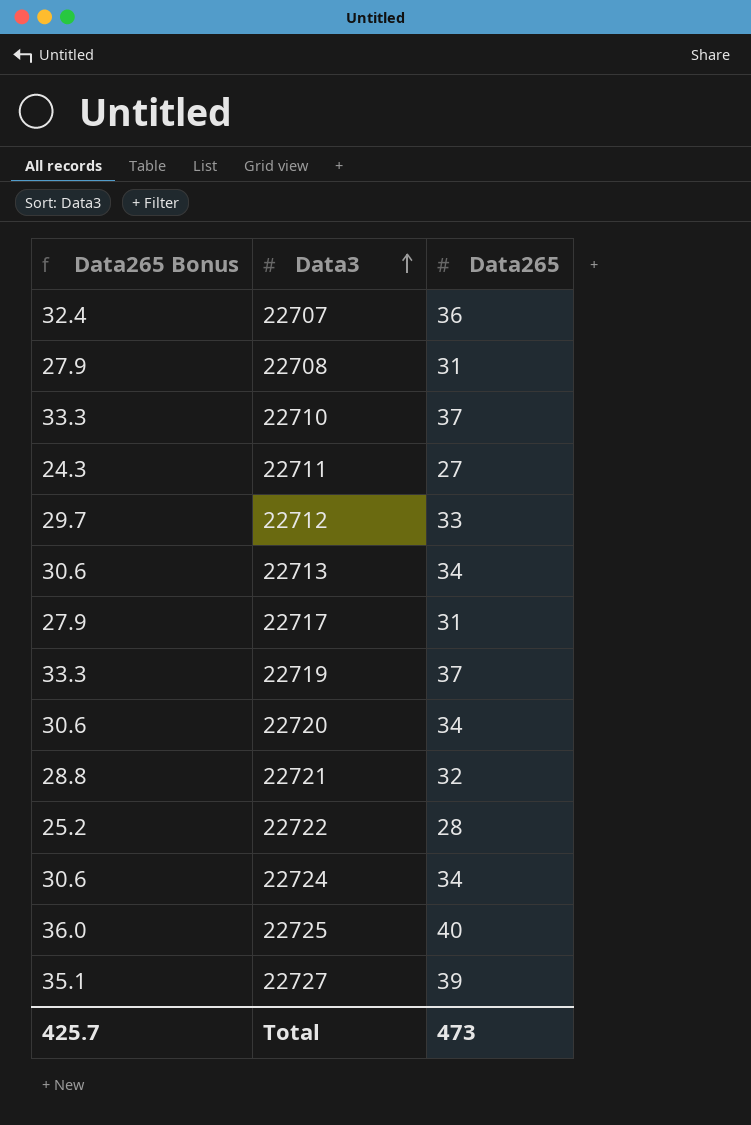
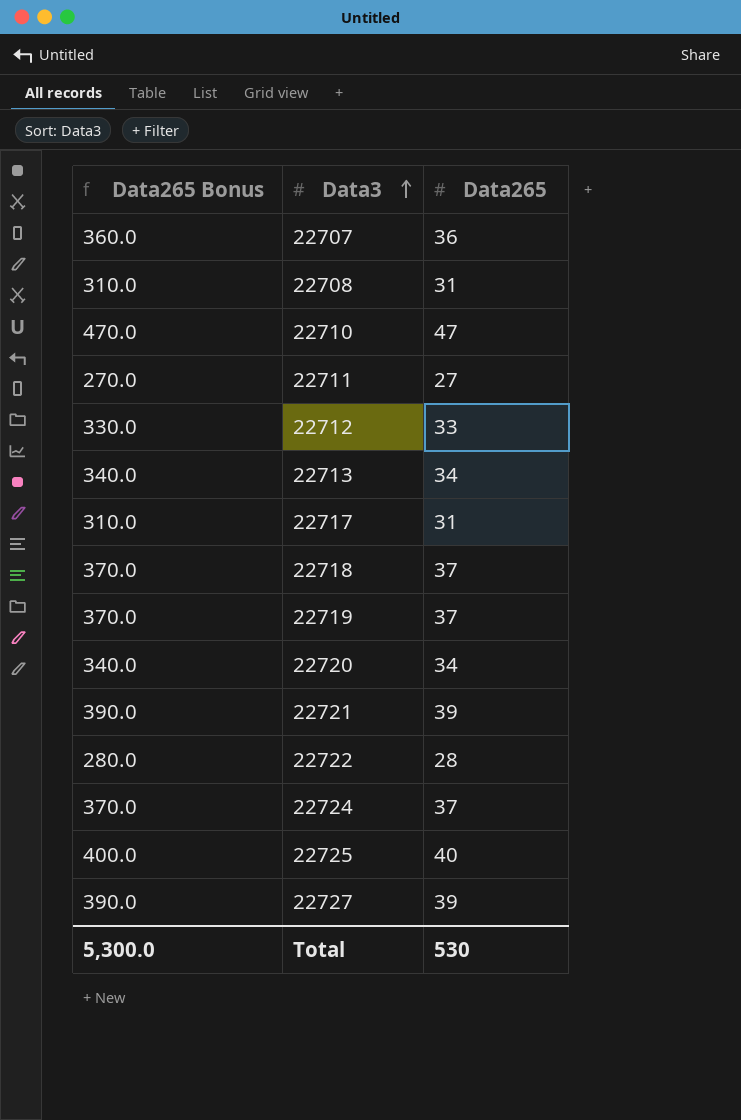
column Data265 Bonus | formula: [Data265] * 0.9 -> [Data265] * 10
22710 | Data265: 37 -> 47
row 22718: none -> 370.0 | 37
22721 | Data265: 32 -> 39
22724 | Data265: 34 -> 37
Total | Data265 Bonus: 425.7 -> 5,300.0
Total | Data265: 473 -> 530

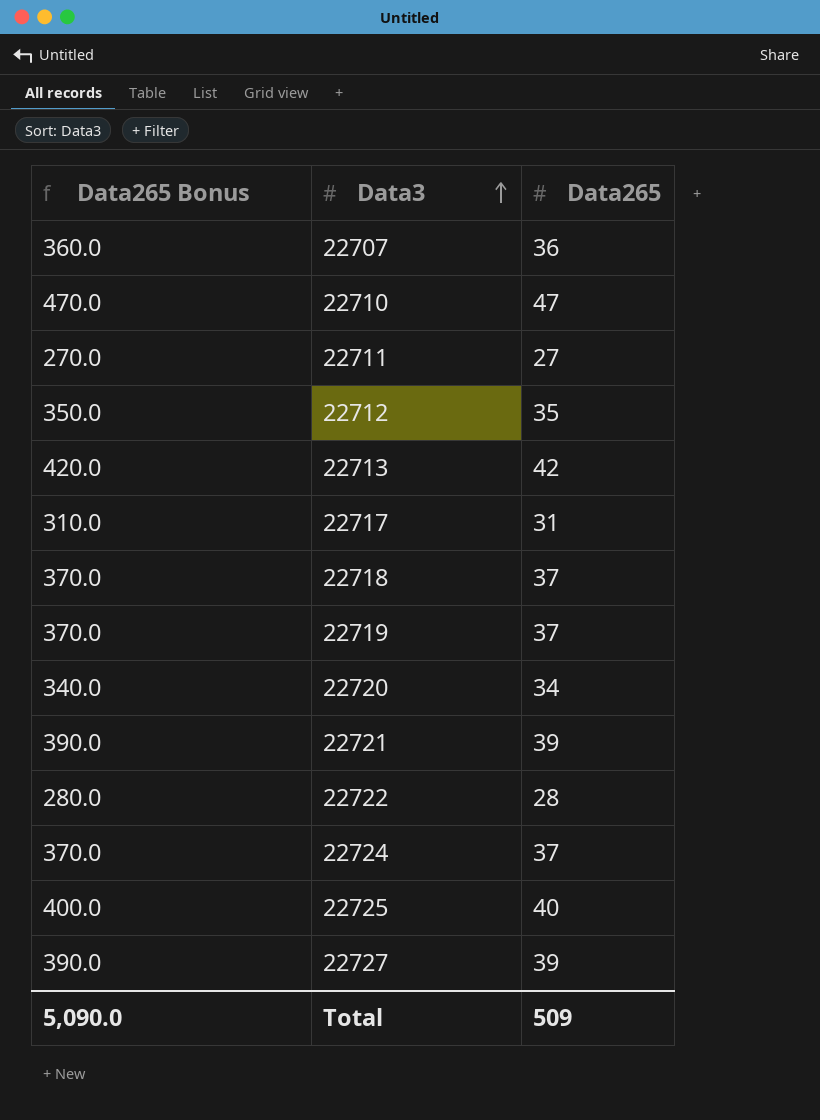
row 22708: 310.0 | 31 -> none
22712 | Data265 Bonus: 330.0 -> 350.0
22712 | Data265: 33 -> 35
22713 | Data265 Bonus: 340.0 -> 420.0
22713 | Data265: 34 -> 42
Total | Data265 Bonus: 5,300.0 -> 5,090.0
Total | Data265: 530 -> 509

